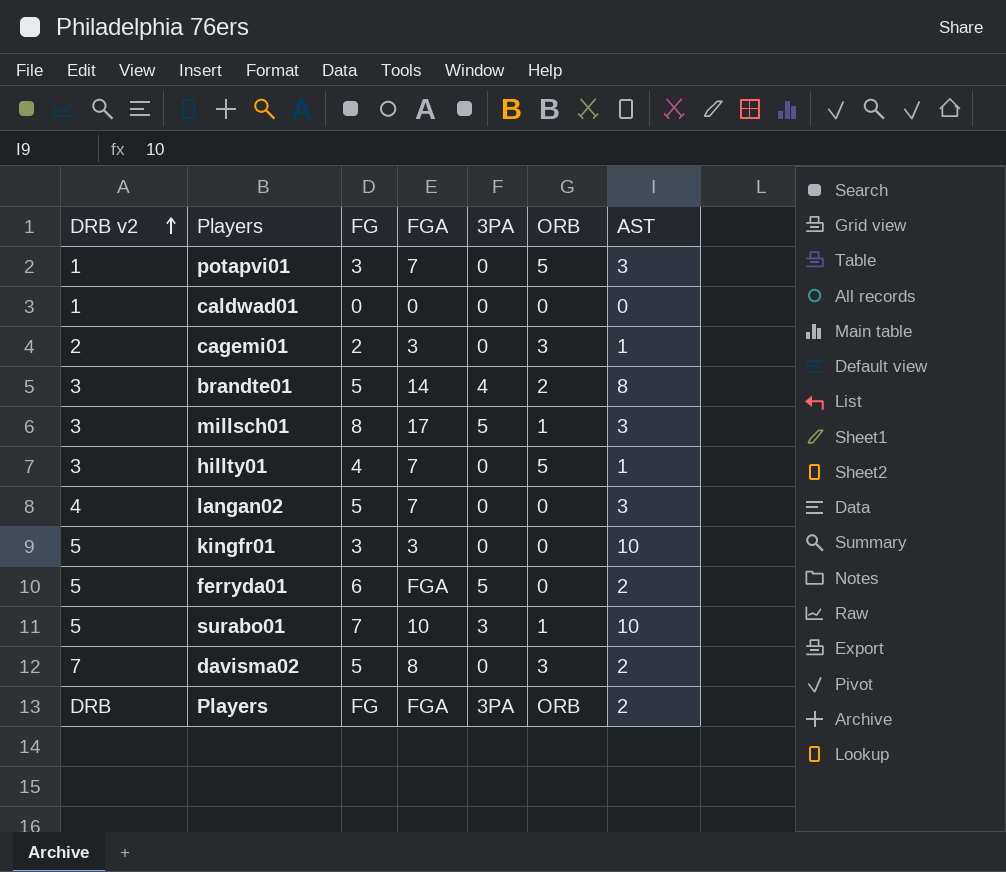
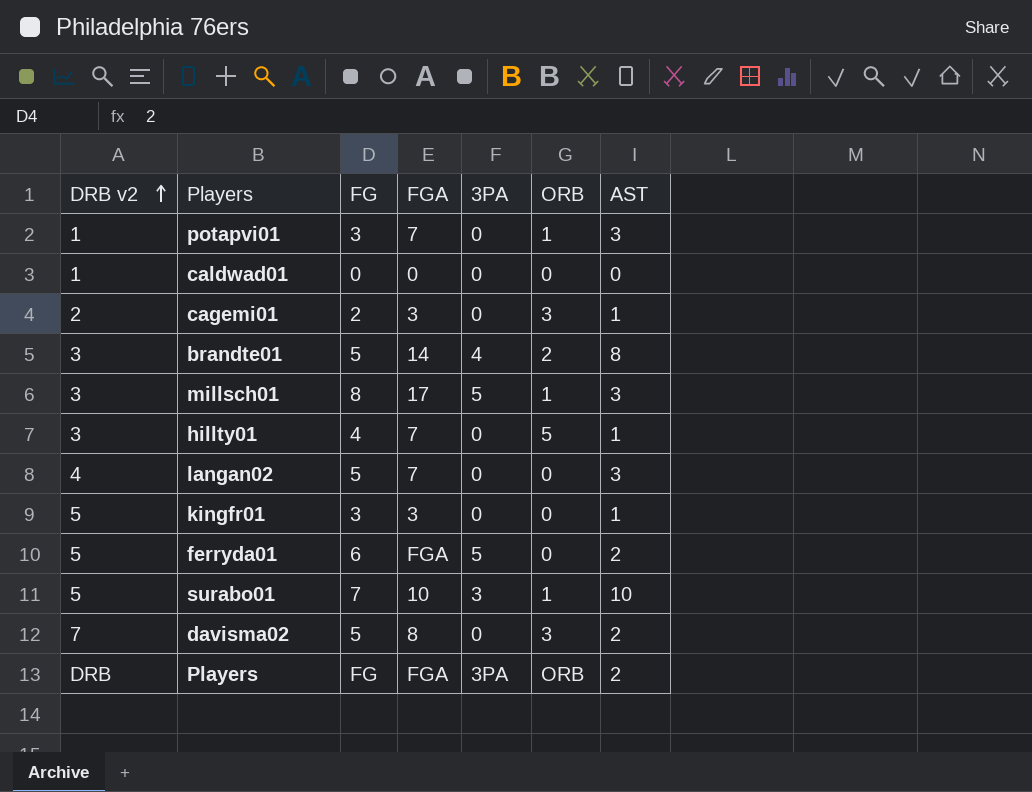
potapvi01 | ORB: 5 -> 1
kingfr01 | AST: 10 -> 1

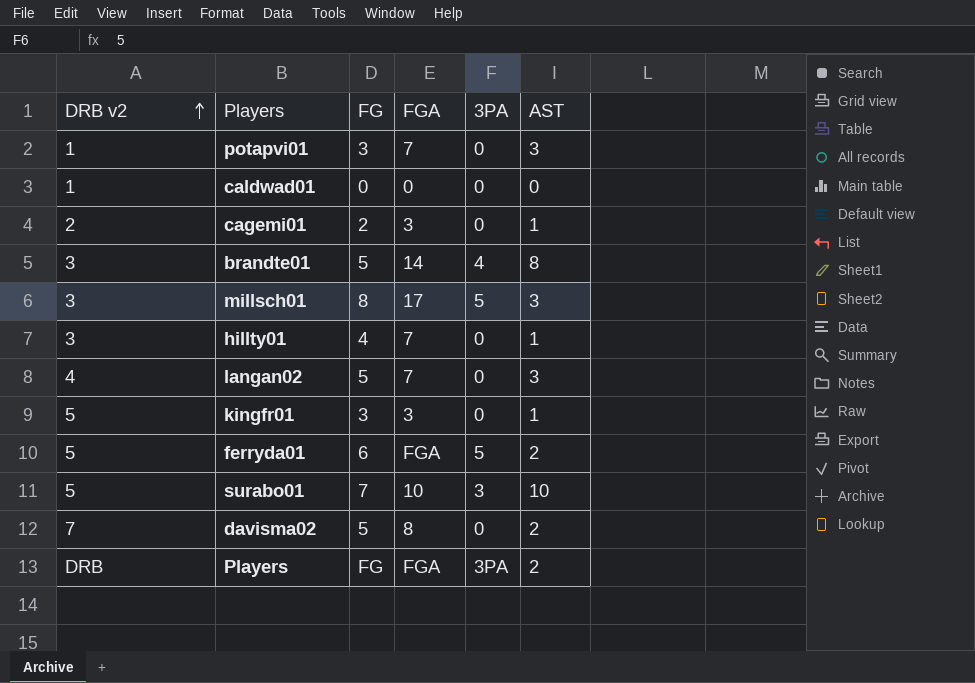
column ORB | position: 6 -> none

